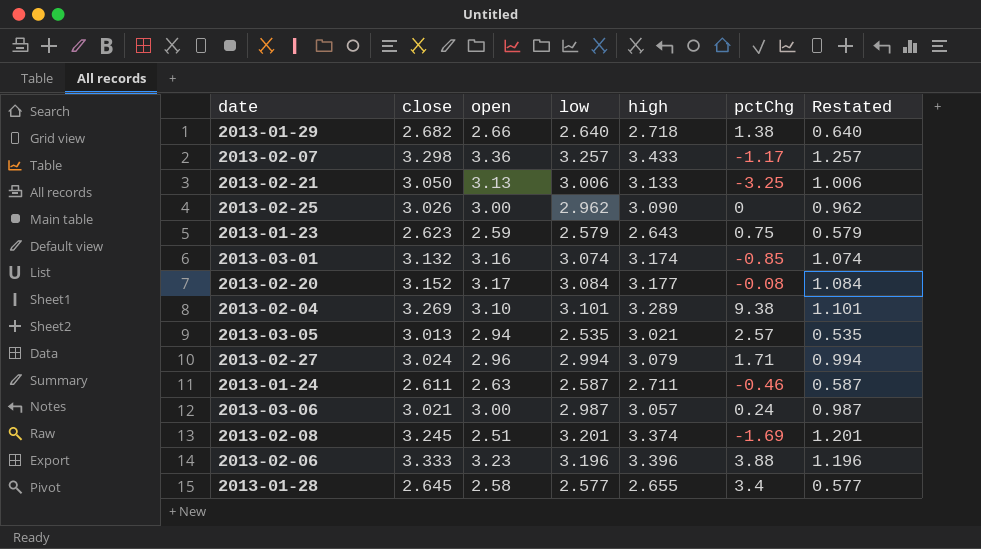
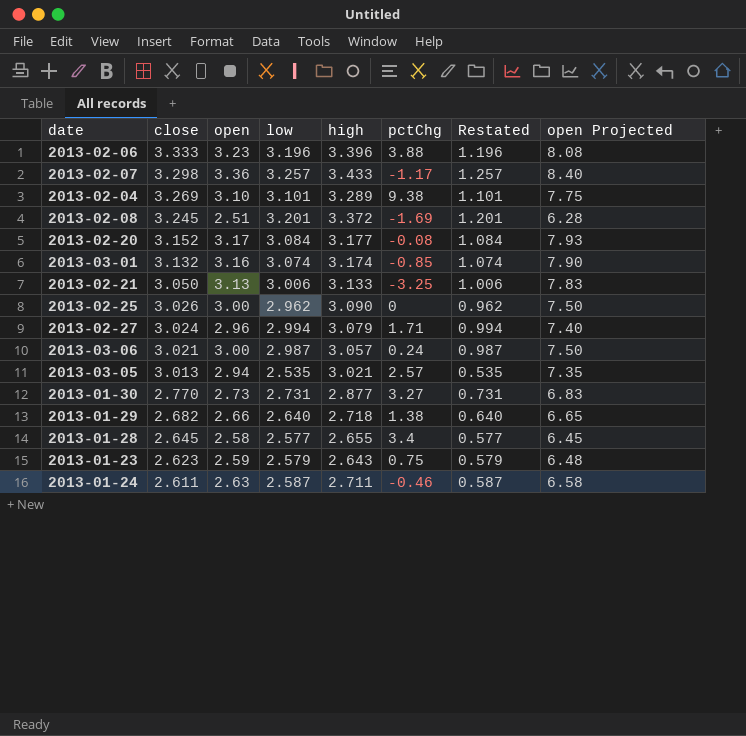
row order: none -> close descending
column open Projected | formula: none -> [open] * 2.5
2013-02-08 | high: 3.374 -> 3.372
row 2013-01-30: none -> 2.770 | 2.73 | 2.731 | 2.877 | 3.27 | 0.731 | 6.83

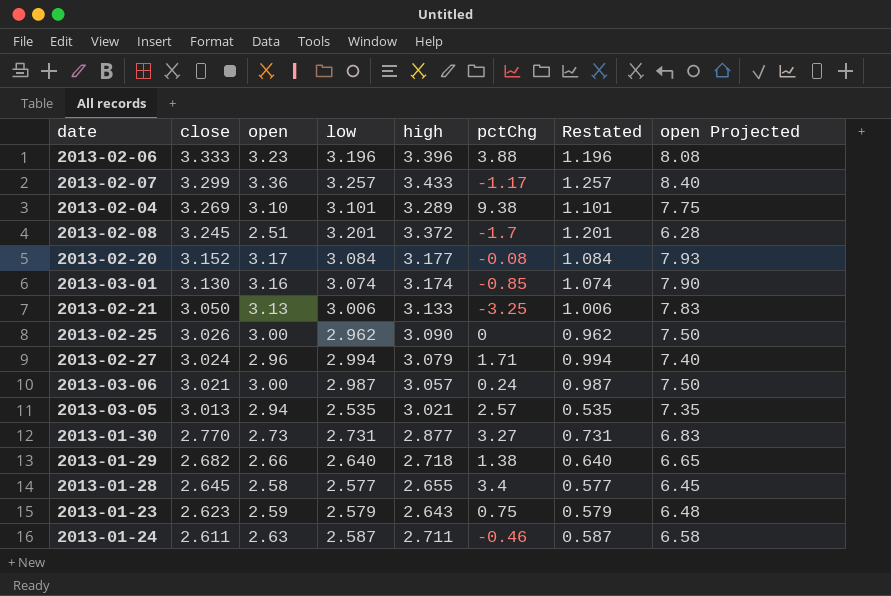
2013-02-07 | close: 3.298 -> 3.299
2013-02-08 | pctChg: -1.69 -> -1.7
2013-03-01 | close: 3.132 -> 3.130

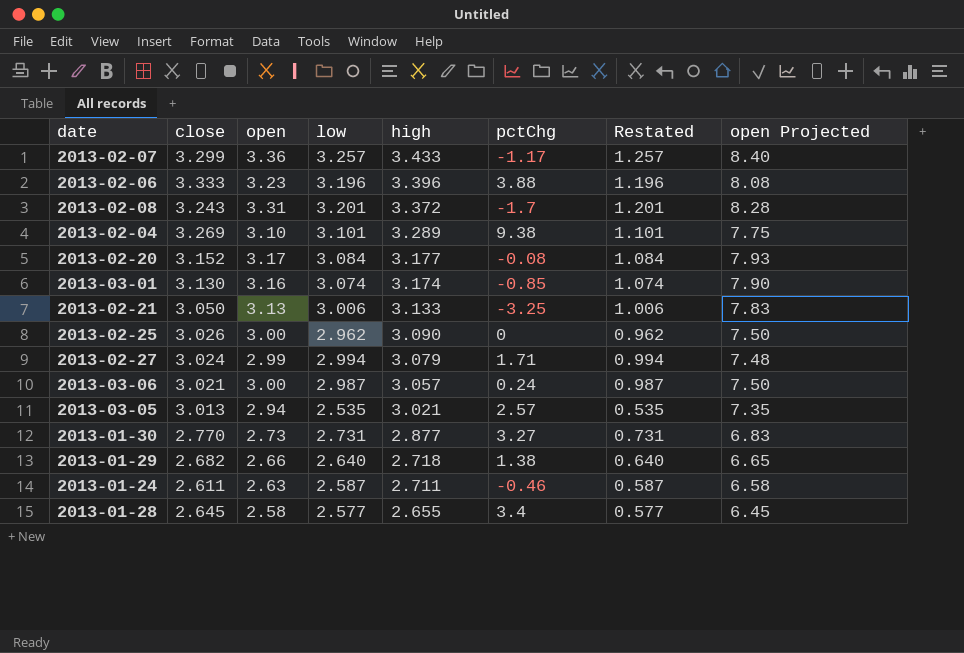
row order: close descending -> high descending
row 2013-01-23: 2.623 | 2.59 | 2.579 | 2.643 | 0.75 | 0.579 | 6.48 -> none
2013-02-08 | close: 3.245 -> 3.243
2013-02-08 | open: 2.51 -> 3.31
2013-02-08 | open Projected: 6.28 -> 8.28
2013-02-27 | open: 2.96 -> 2.99
2013-02-27 | open Projected: 7.40 -> 7.48

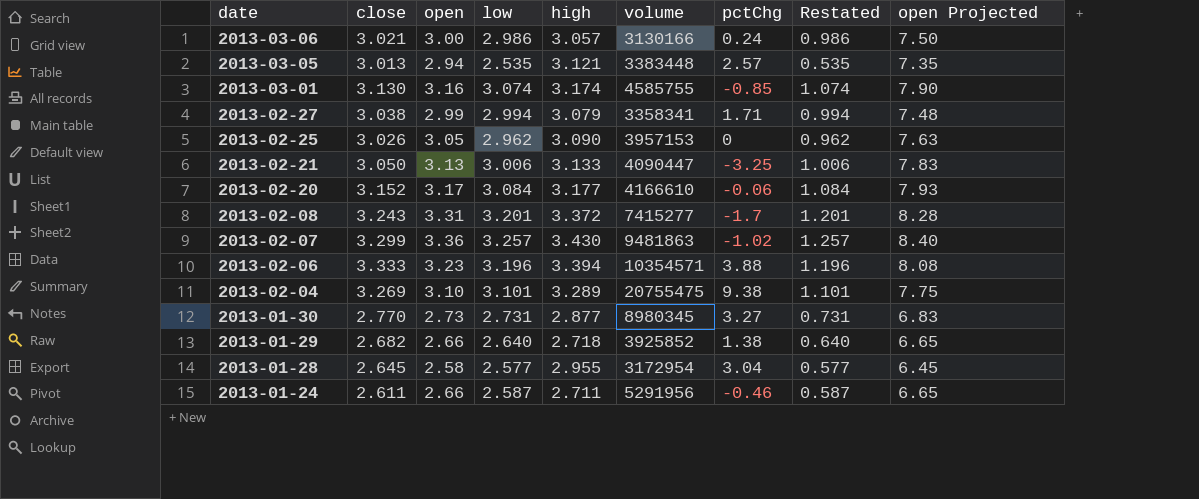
row order: high descending -> date descending
column volume | position: none -> 6
2013-03-06 | low: 2.987 -> 2.986
2013-03-06 | Restated: 0.987 -> 0.986
2013-03-05 | high: 3.021 -> 3.121
2013-02-27 | close: 3.024 -> 3.038
2013-02-25 | open: 3.00 -> 3.05
2013-02-25 | open Projected: 7.50 -> 7.63
2013-02-20 | pctChg: -0.08 -> -0.06
2013-02-07 | high: 3.433 -> 3.430
2013-02-07 | pctChg: -1.17 -> -1.02
2013-02-06 | high: 3.396 -> 3.394
2013-01-28 | high: 2.655 -> 2.955
2013-01-28 | pctChg: 3.4 -> 3.04
2013-01-24 | open: 2.63 -> 2.66
2013-01-24 | open Projected: 6.58 -> 6.65

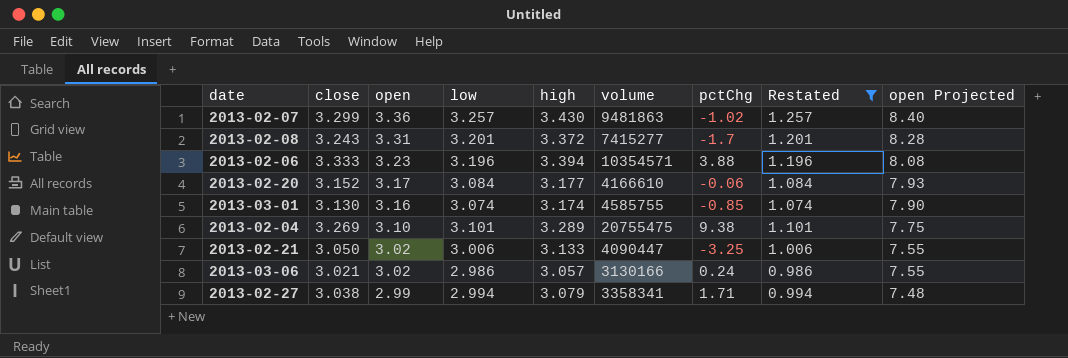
filter: none -> Restated >= 0.986
row order: date descending -> open descending
2013-02-21 | open: 3.13 -> 3.02
2013-02-21 | open Projected: 7.83 -> 7.55
2013-03-06 | open: 3.00 -> 3.02
2013-03-06 | open Projected: 7.50 -> 7.55

